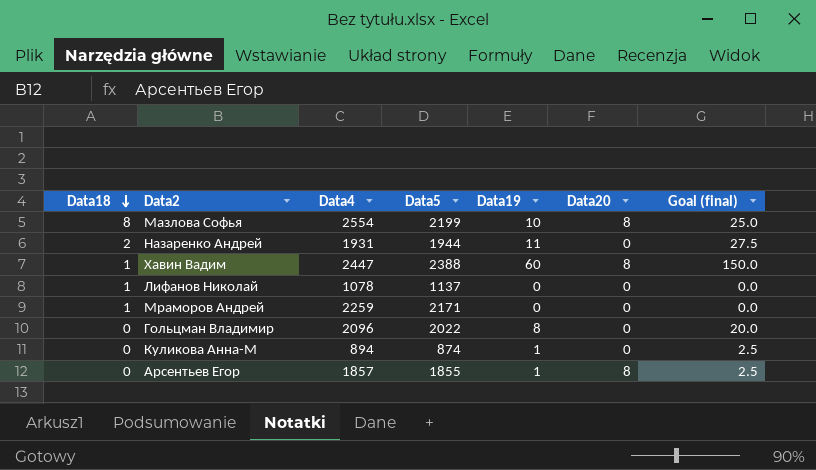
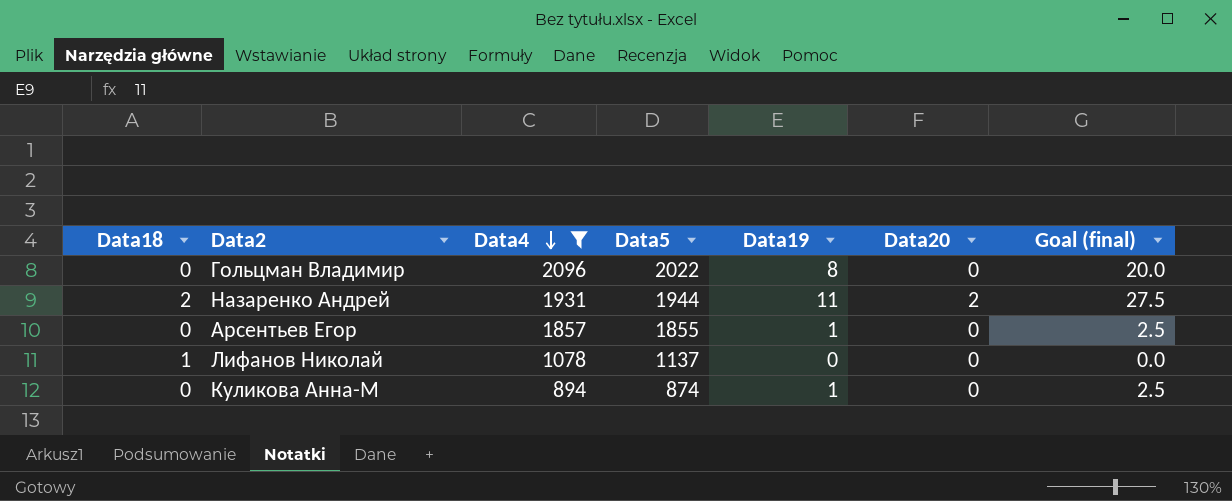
filter: none -> Data4 <= 2096
row order: Data18 descending -> Data4 descending
Назаренко Андрей | Data20: 0 -> 2
Арсентьев Егор | Data20: 8 -> 0

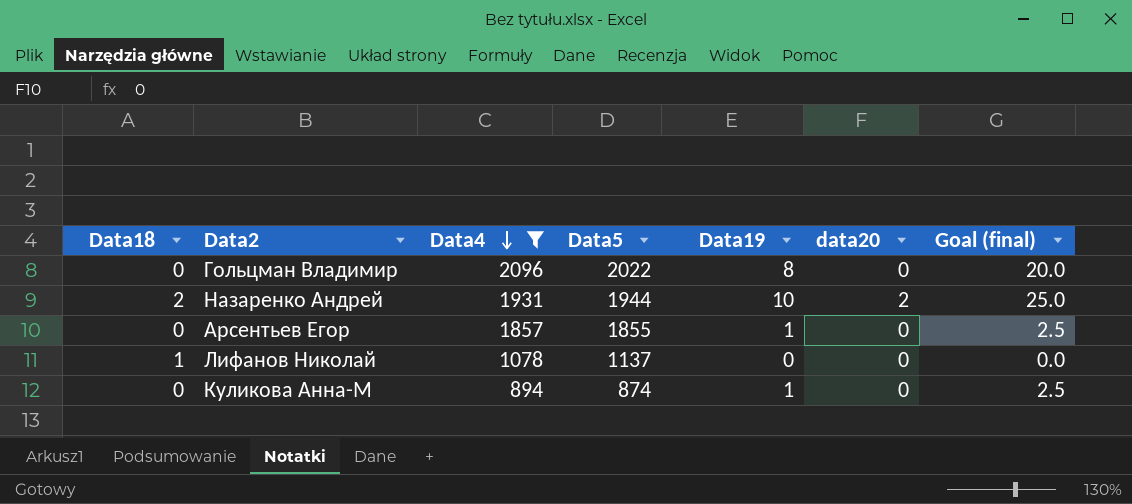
column name: Data20 -> data20
Назаренко Андрей | Data19: 11 -> 10
Назаренко Андрей | Goal (final): 27.5 -> 25.0

